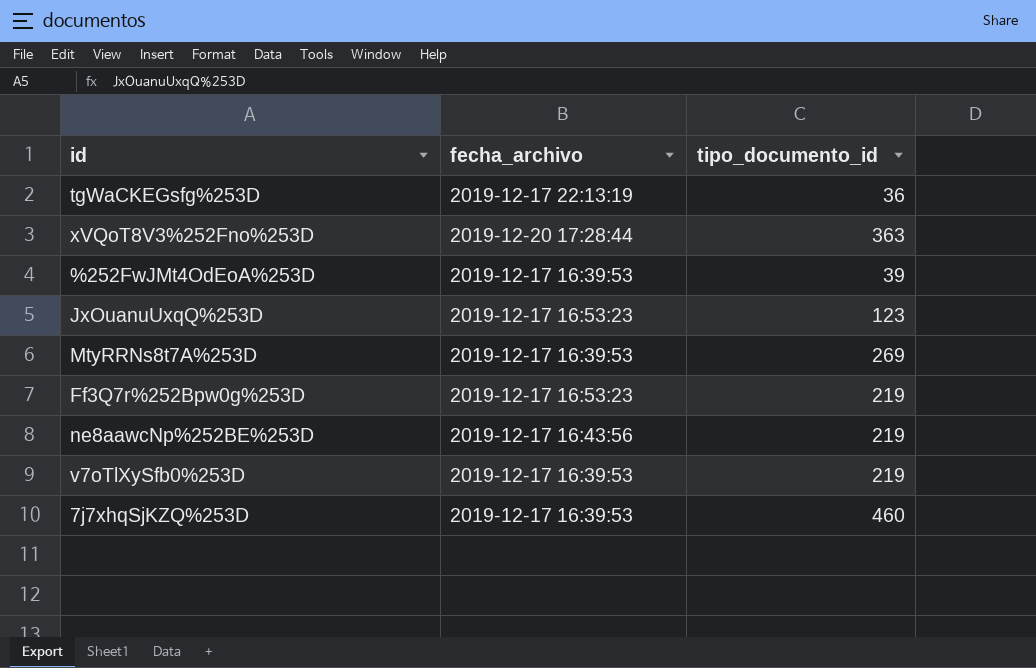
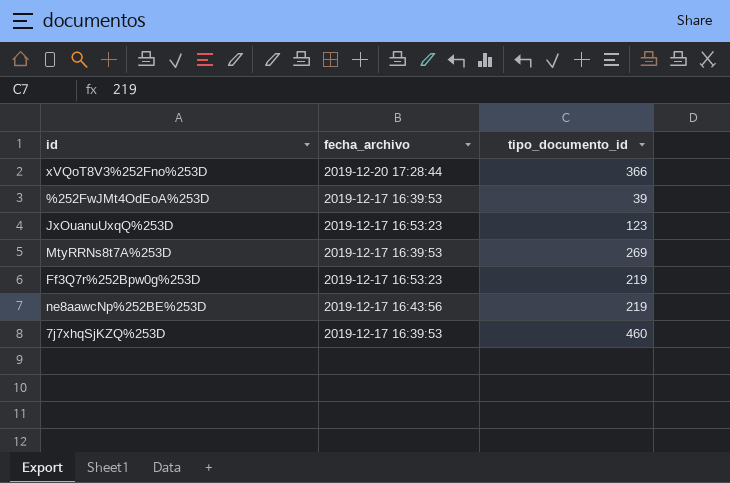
row tgWaCKEGsfg%253D: 2019-12-17 22:13:19 | 36 -> none
row v7oTlXySfb0%253D: 2019-12-17 16:39:53 | 219 -> none
xVQoT8V3%252Fno%253D | tipo_documento_id: 363 -> 366

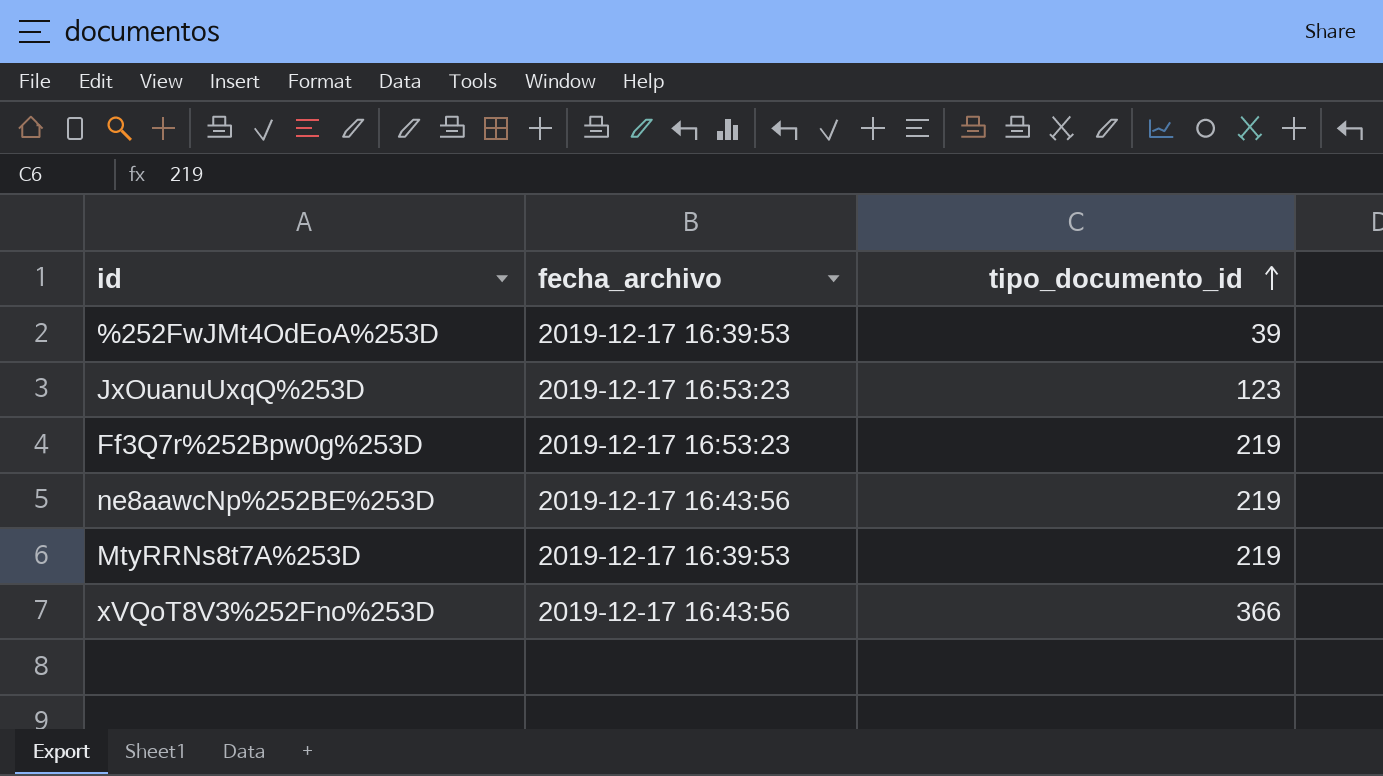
row order: none -> tipo_documento_id ascending
row 7j7xhqSjKZQ%253D: 2019-12-17 16:39:53 | 460 -> none
MtyRRNs8t7A%253D | tipo_documento_id: 269 -> 219
xVQoT8V3%252Fno%253D | fecha_archivo: 2019-12-20 17:28:44 -> 2019-12-17 16:43:56

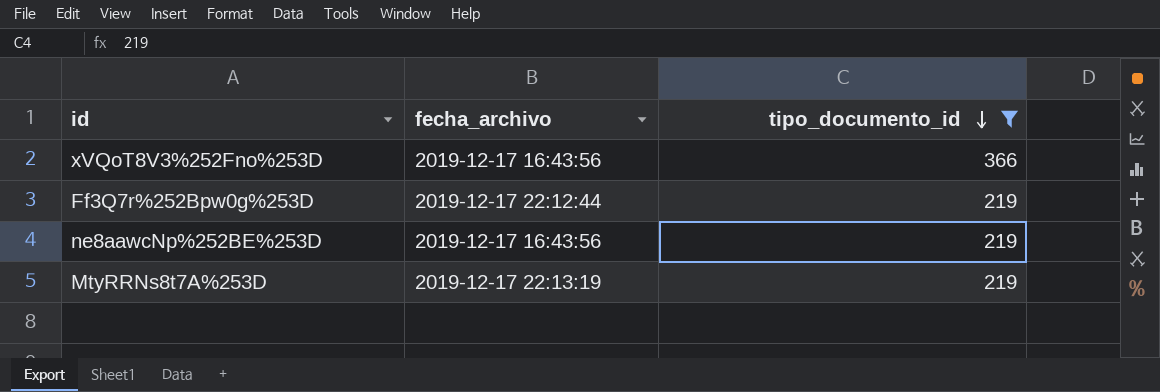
filter: none -> tipo_documento_id >= 219
row order: tipo_documento_id ascending -> tipo_documento_id descending
Ff3Q7r%252Bpw0g%253D | fecha_archivo: 2019-12-17 16:53:23 -> 2019-12-17 22:12:44
MtyRRNs8t7A%253D | fecha_archivo: 2019-12-17 16:39:53 -> 2019-12-17 22:13:19

